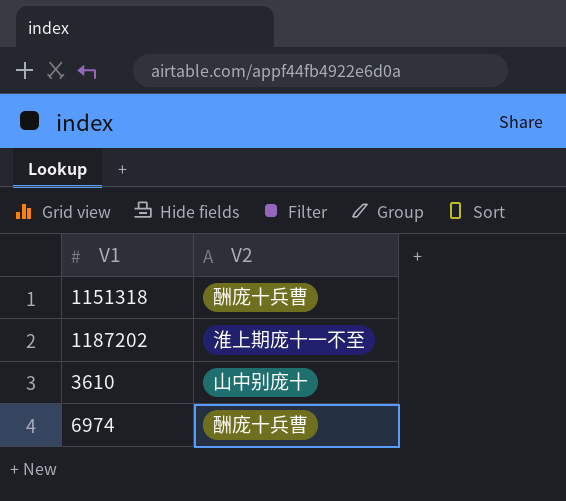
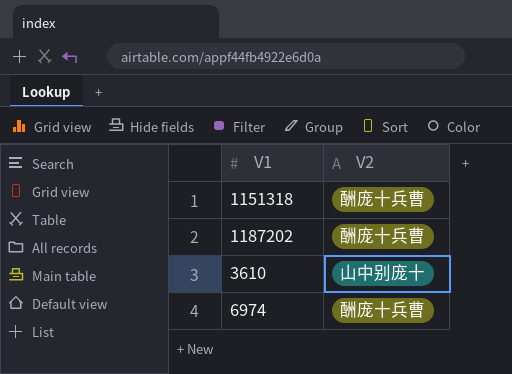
1187202 | V2: 淮上期庞十一不至 -> 酬庞十兵曹

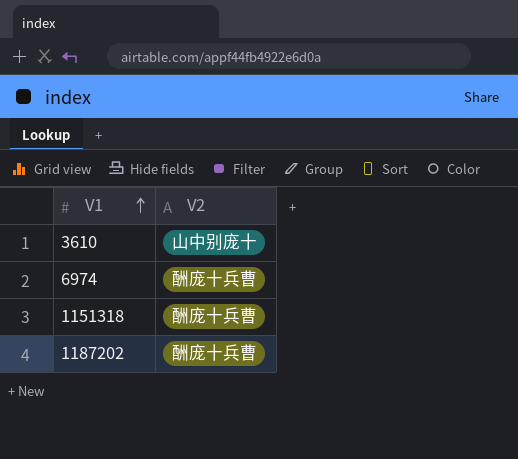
row order: none -> V1 ascending

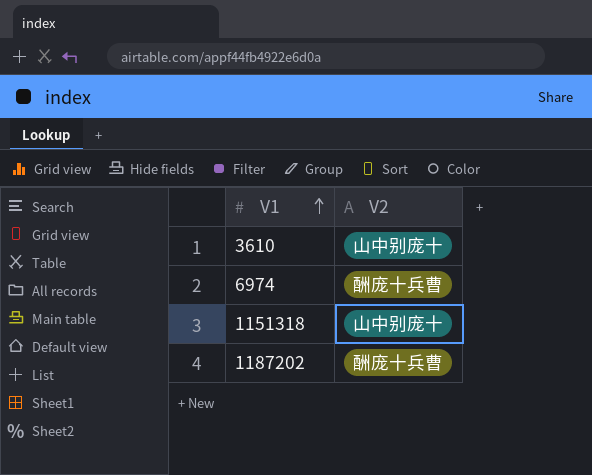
1151318 | V2: 酬庞十兵曹 -> 山中别庞十

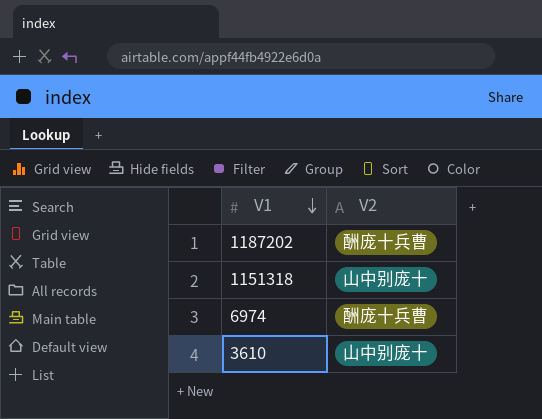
row order: V1 ascending -> V1 descending

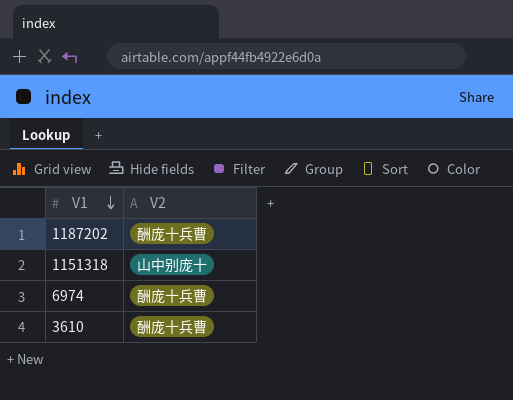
3610 | V2: 山中别庞十 -> 酬庞十兵曹

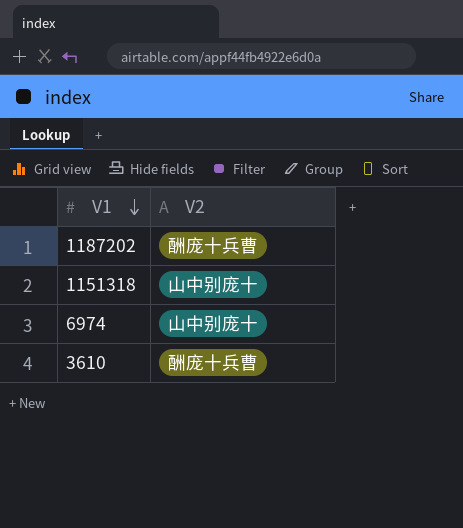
6974 | V2: 酬庞十兵曹 -> 山中别庞十

